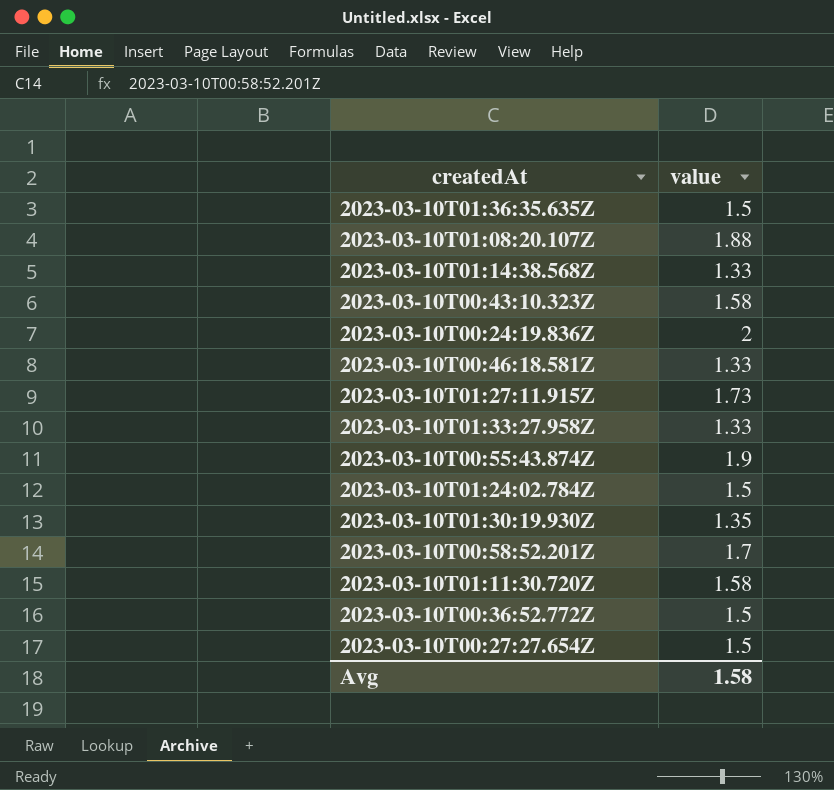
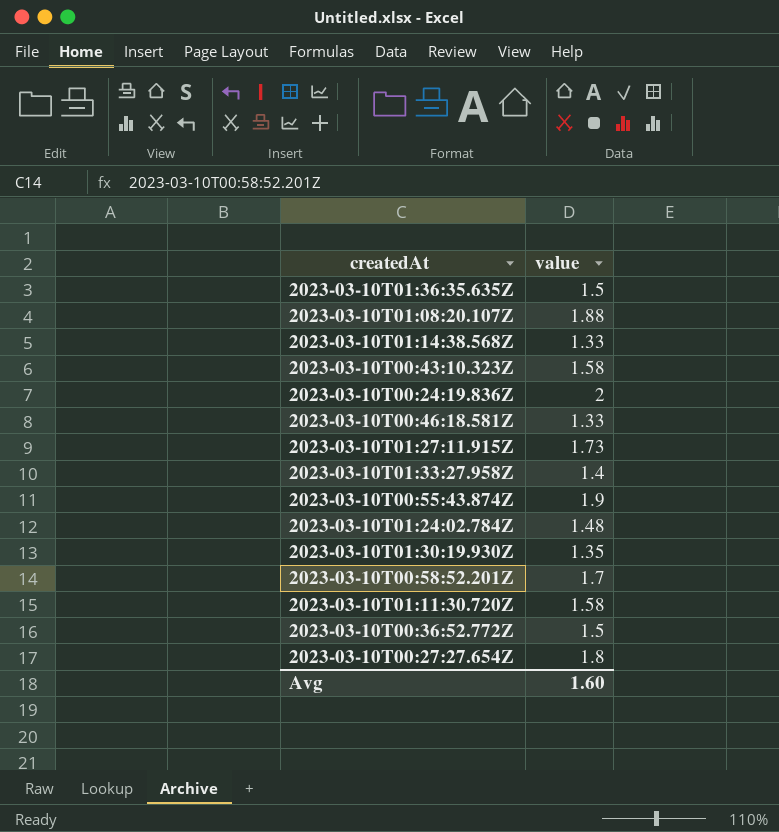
2023-03-10T01:33:27.958Z | value: 1.33 -> 1.4
2023-03-10T01:24:02.784Z | value: 1.5 -> 1.48
2023-03-10T00:27:27.654Z | value: 1.5 -> 1.8
Avg | value: 1.58 -> 1.60

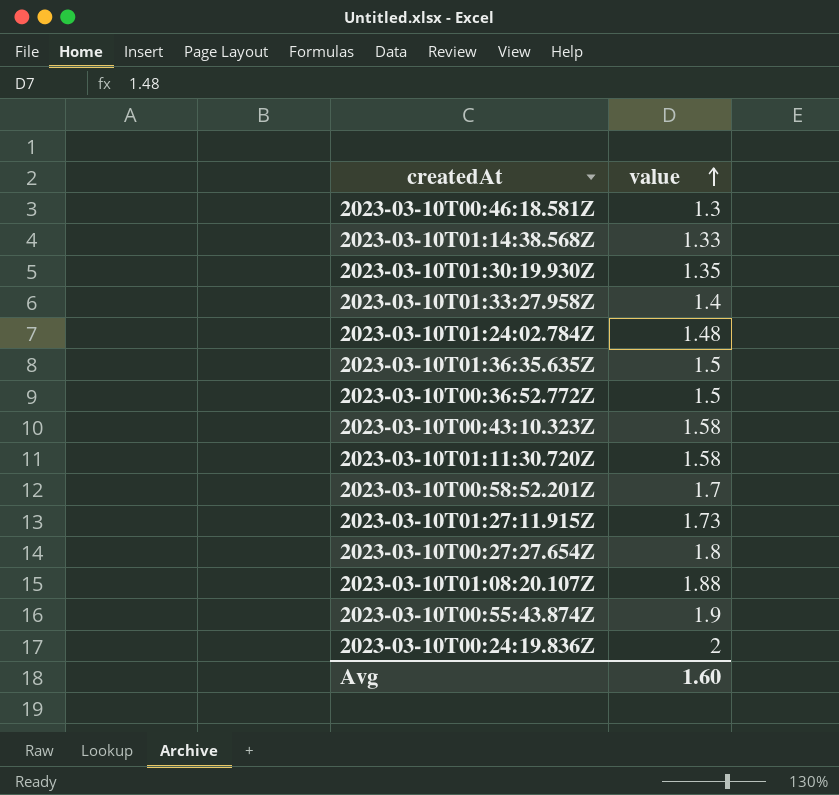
row order: none -> value ascending
2023-03-10T00:46:18.581Z | value: 1.33 -> 1.3

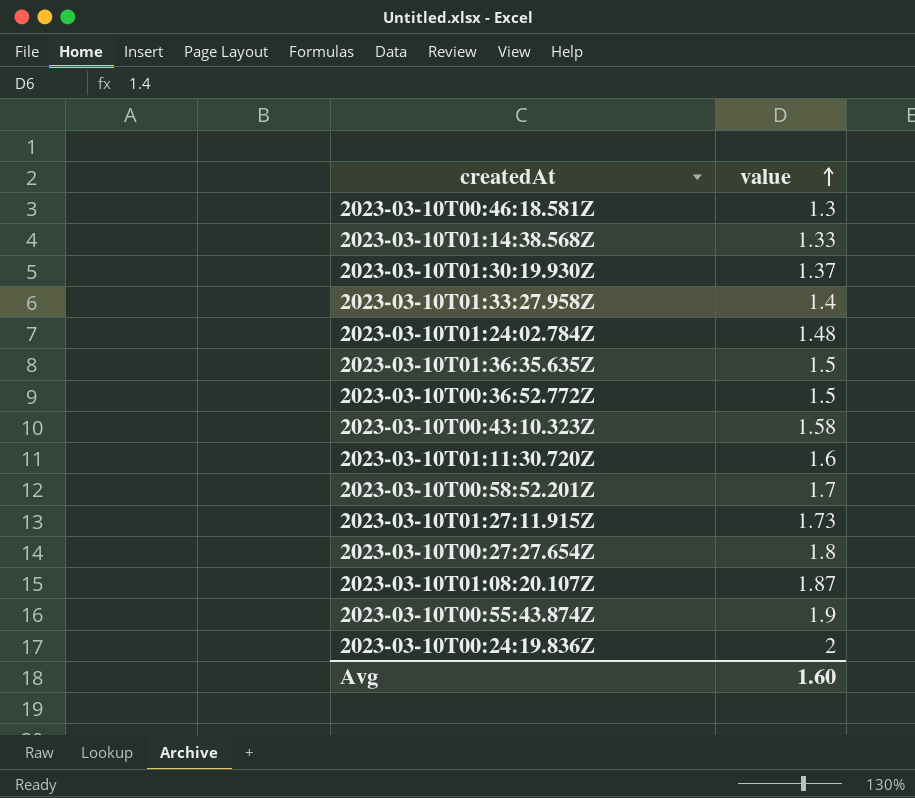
2023-03-10T01:30:19.930Z | value: 1.35 -> 1.37
2023-03-10T01:11:30.720Z | value: 1.58 -> 1.6
2023-03-10T01:08:20.107Z | value: 1.88 -> 1.87

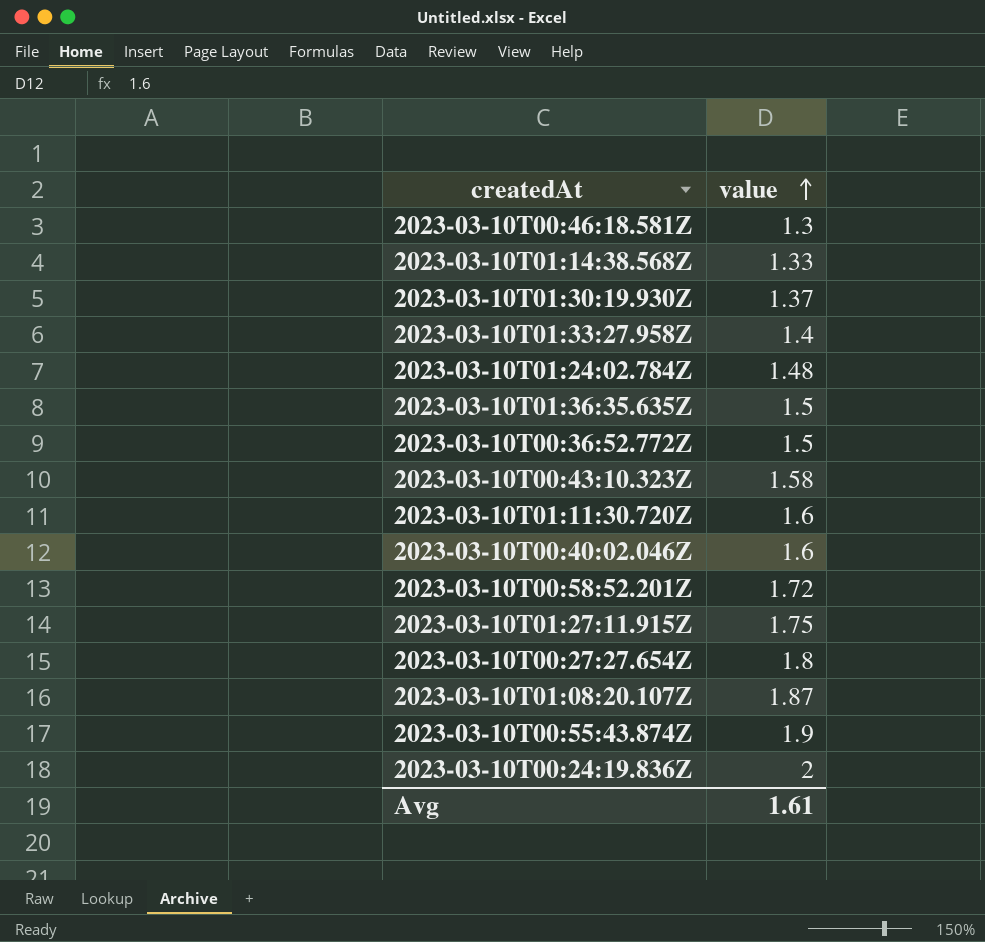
row 2023-03-10T00:40:02.046Z: none -> 1.6
2023-03-10T00:58:52.201Z | value: 1.7 -> 1.72
2023-03-10T01:27:11.915Z | value: 1.73 -> 1.75
Avg | value: 1.60 -> 1.61

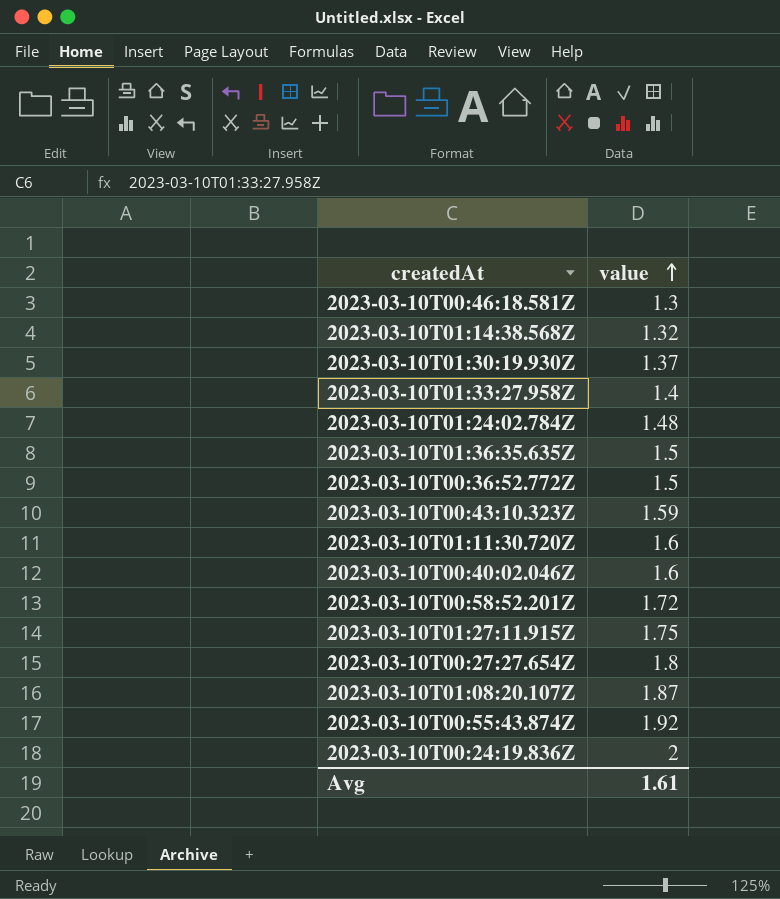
2023-03-10T01:14:38.568Z | value: 1.33 -> 1.32
2023-03-10T00:43:10.323Z | value: 1.58 -> 1.59
2023-03-10T00:55:43.874Z | value: 1.9 -> 1.92

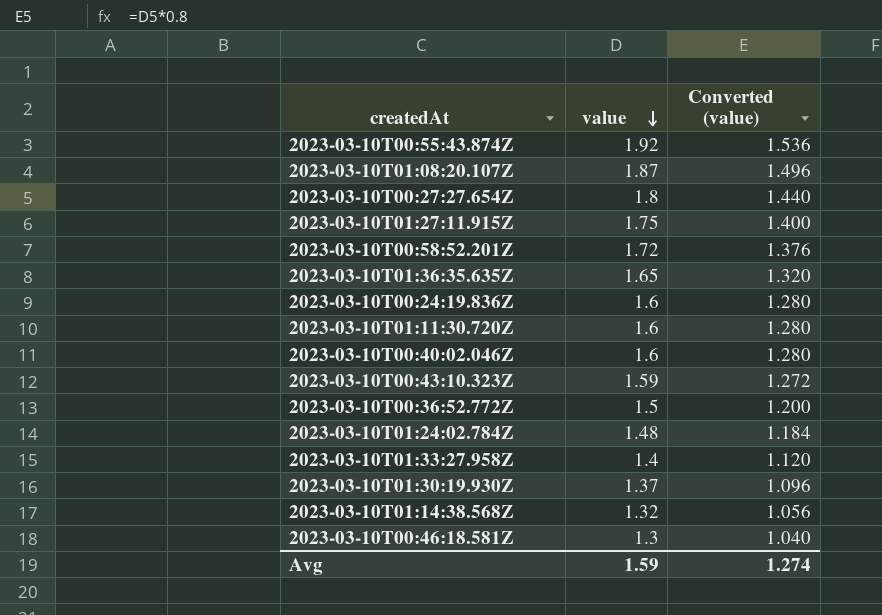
row order: value ascending -> value descending
column Converted (value) | formula: none -> [value] * 0.8
2023-03-10T01:36:35.635Z | value: 1.5 -> 1.65
2023-03-10T00:24:19.836Z | value: 2 -> 1.6
Avg | value: 1.61 -> 1.59

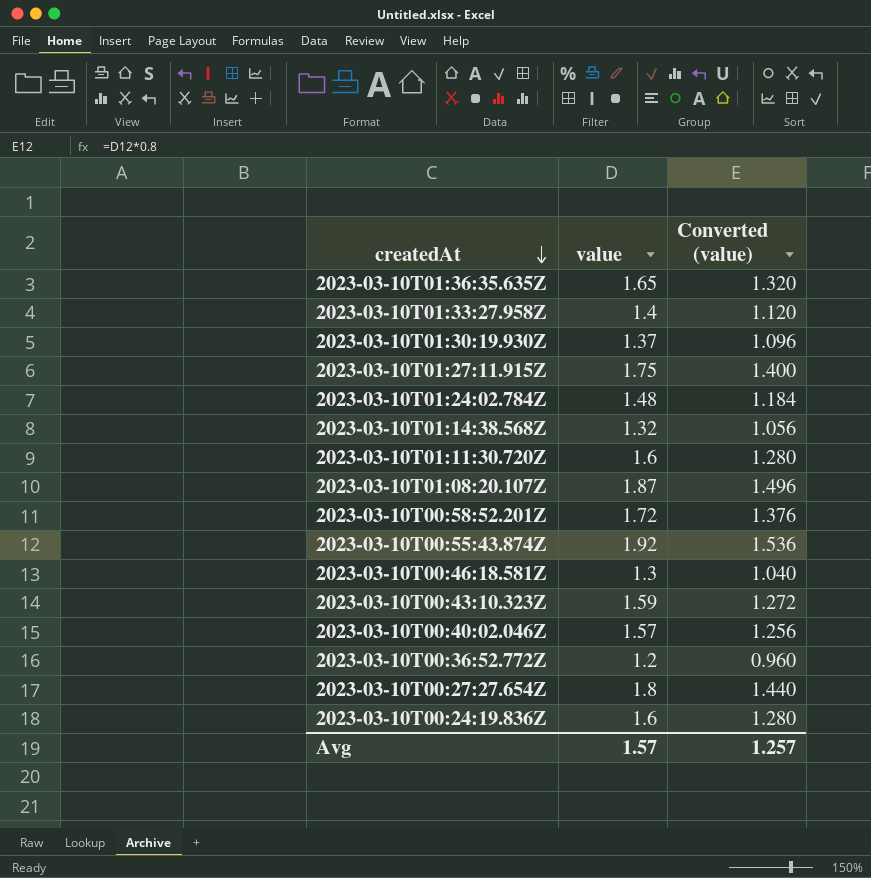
row order: value descending -> createdAt descending
2023-03-10T00:40:02.046Z | value: 1.6 -> 1.57
2023-03-10T00:40:02.046Z | Converted (value): 1.280 -> 1.256
2023-03-10T00:36:52.772Z | value: 1.5 -> 1.2
2023-03-10T00:36:52.772Z | Converted (value): 1.200 -> 0.960
Avg | value: 1.59 -> 1.57
Avg | Converted (value): 1.274 -> 1.257

